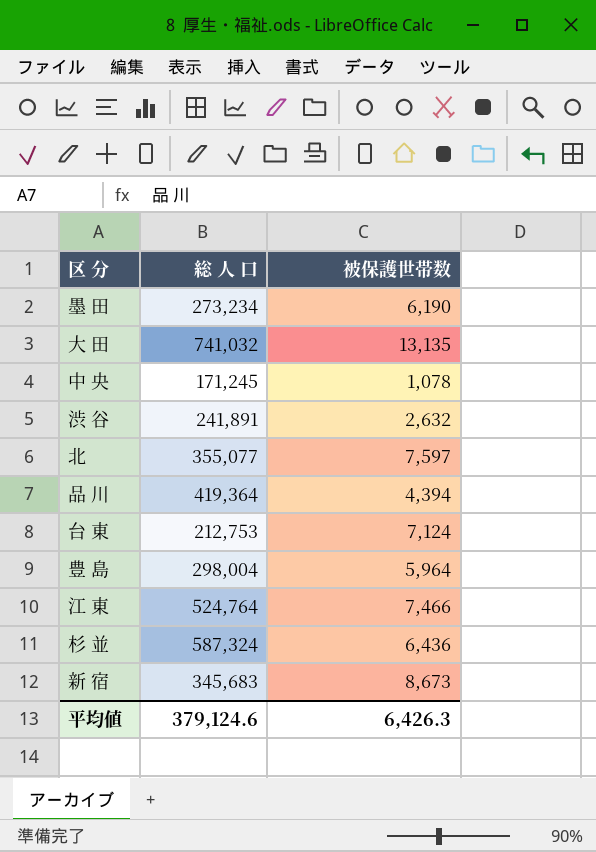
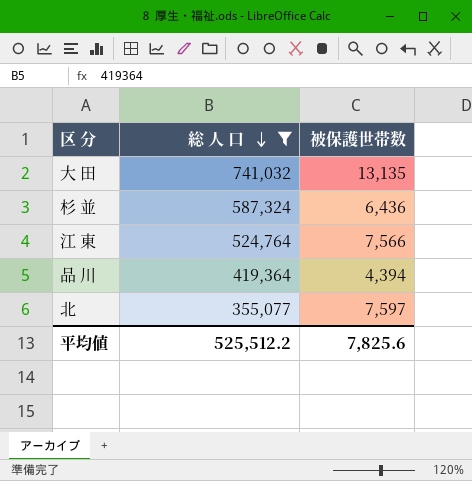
filter: none -> 総 人 口 >= 355,077
row order: none -> 総 人 口 descending
江 東 | 被保護世帯数: 7,466 -> 7,566
平均値 | 総 人 口: 379,124.6 -> 525,512.2
平均値 | 被保護世帯数: 6,426.3 -> 7,825.6

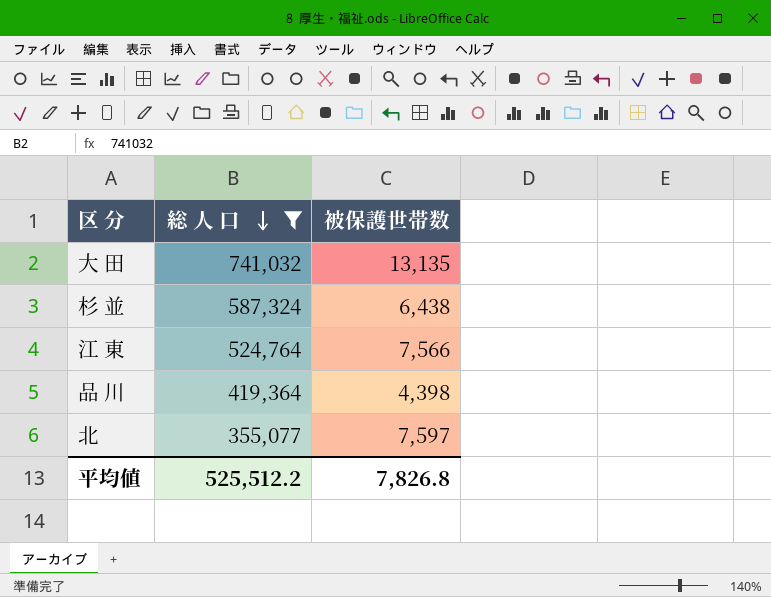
杉 並 | 被保護世帯数: 6,436 -> 6,438
品 川 | 被保護世帯数: 4,394 -> 4,398
平均値 | 被保護世帯数: 7,825.6 -> 7,826.8

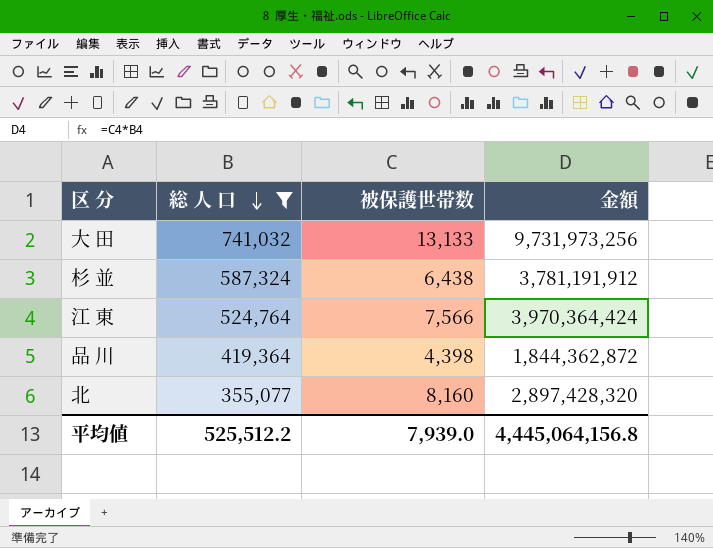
column 金額 | formula: none -> [総 人 口] * [被保護世帯数]
大 田 | 被保護世帯数: 13,135 -> 13,133
北 | 被保護世帯数: 7,597 -> 8,160
平均値 | 被保護世帯数: 7,826.8 -> 7,939.0

